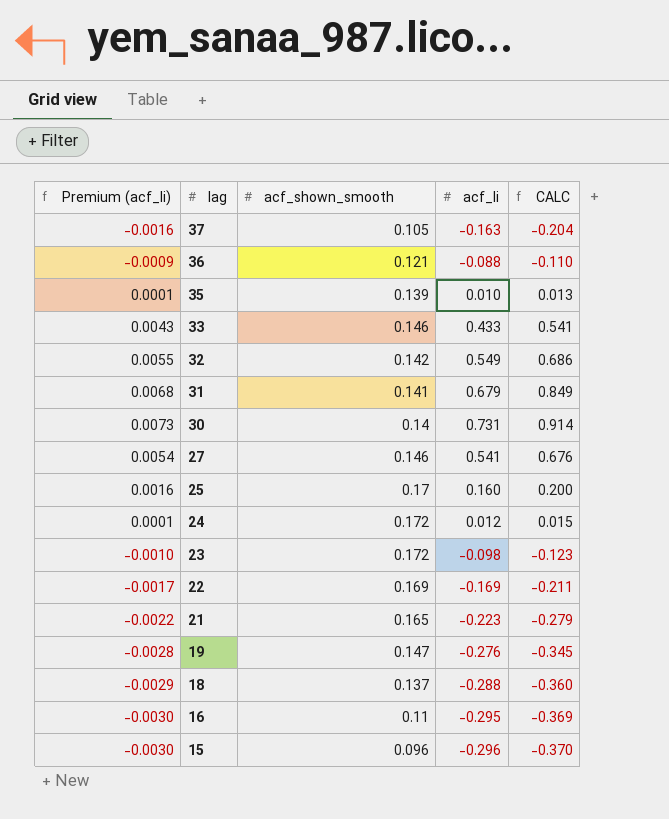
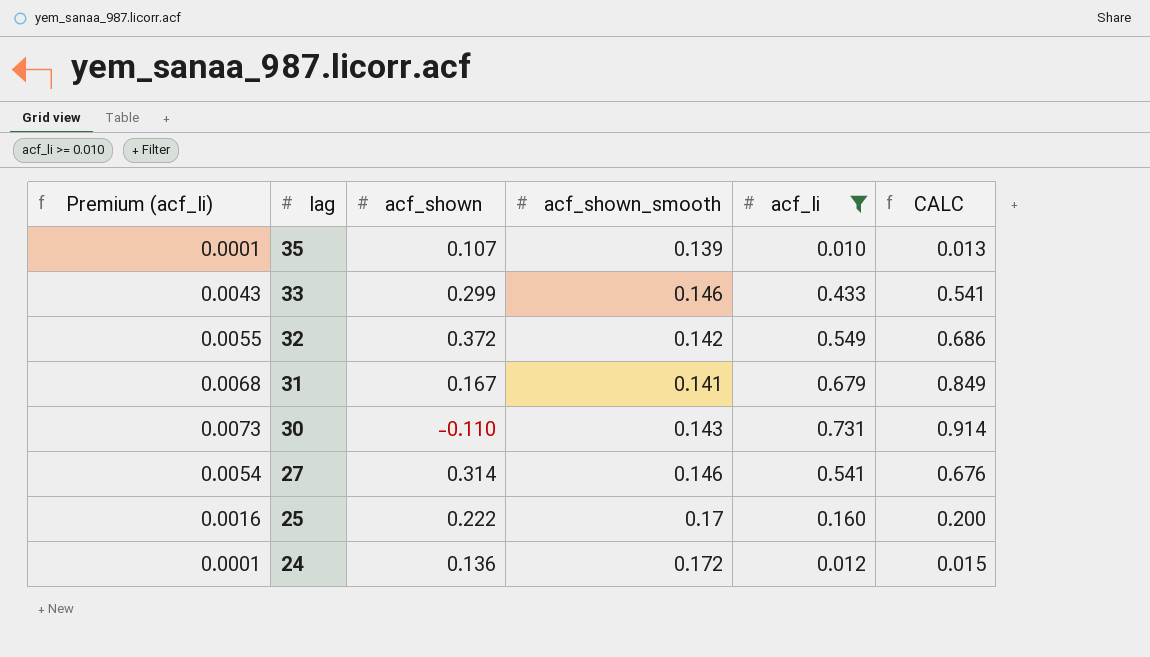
filter: none -> acf_li >= 0.010
column acf_shown | position: none -> 3
30 | acf_shown_smooth: 0.14 -> 0.143

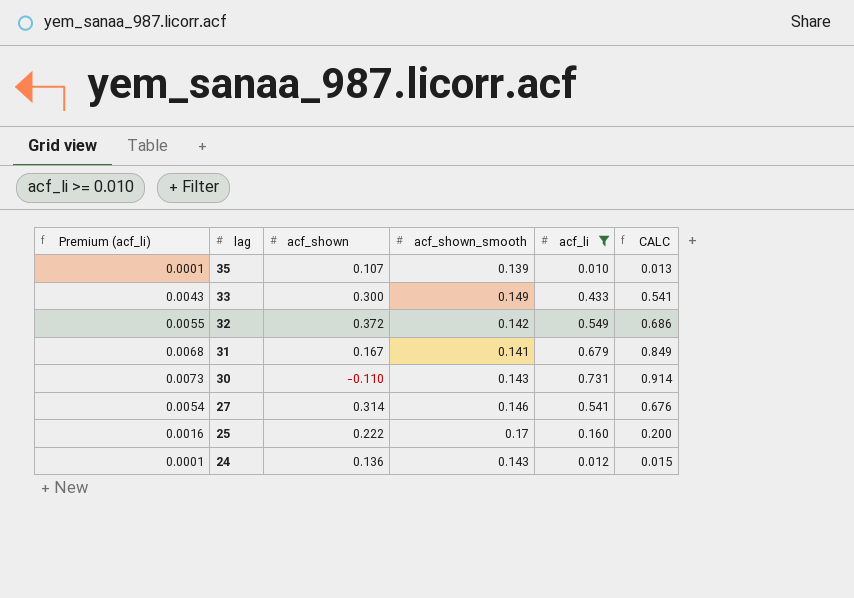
33 | acf_shown: 0.299 -> 0.300
33 | acf_shown_smooth: 0.146 -> 0.149
24 | acf_shown_smooth: 0.172 -> 0.143

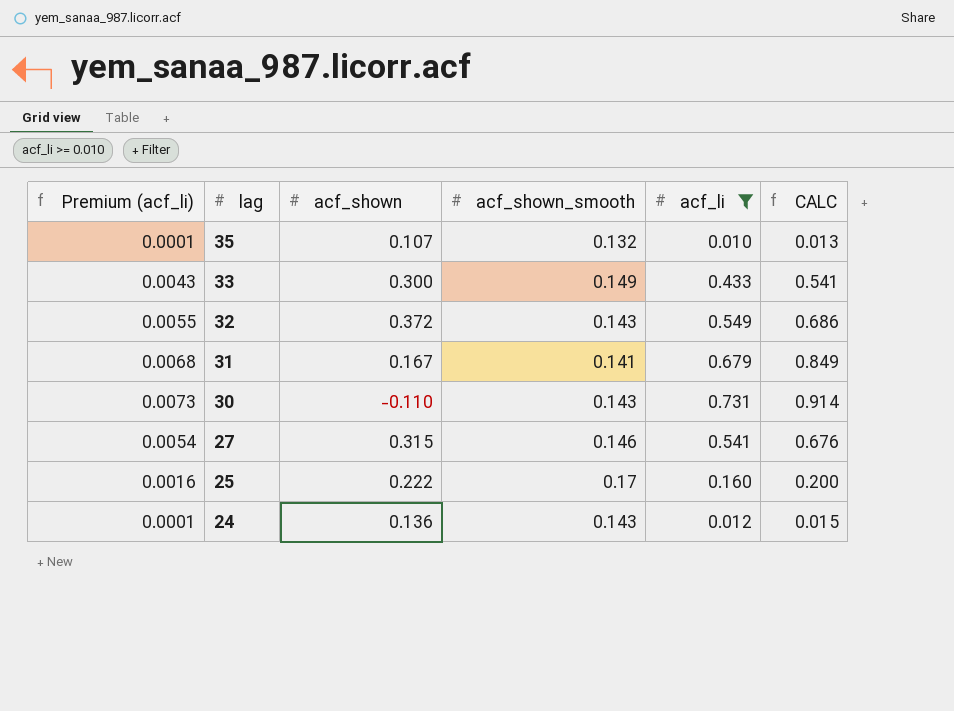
35 | acf_shown_smooth: 0.139 -> 0.132
32 | acf_shown_smooth: 0.142 -> 0.143
27 | acf_shown: 0.314 -> 0.315

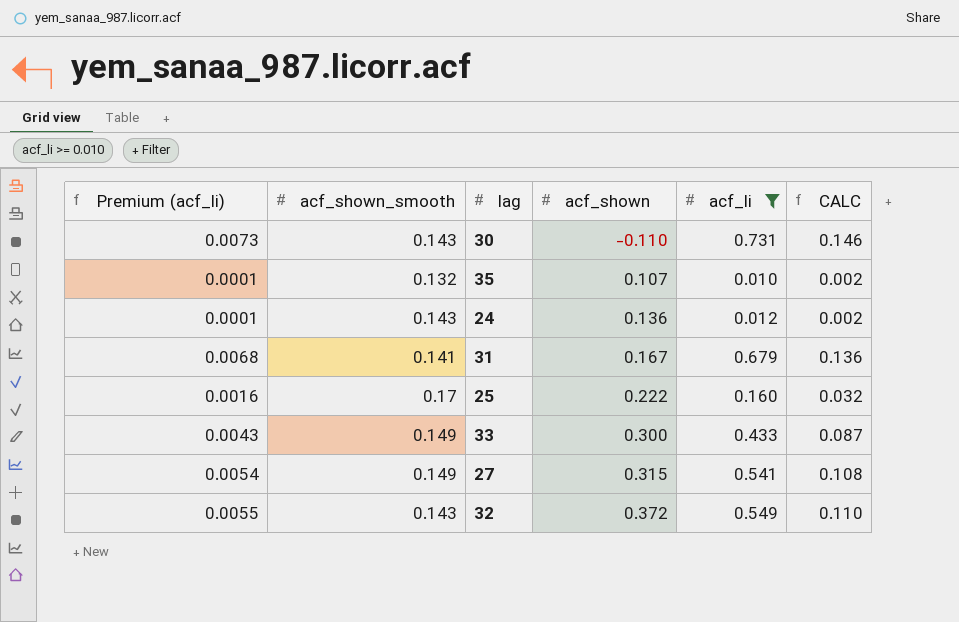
row order: lag descending -> acf_shown ascending
column acf_shown_smooth | position: 4 -> 2
column CALC | formula: [acf_li] * 1.25 -> [acf_li] * 0.2
27 | acf_shown_smooth: 0.146 -> 0.149

